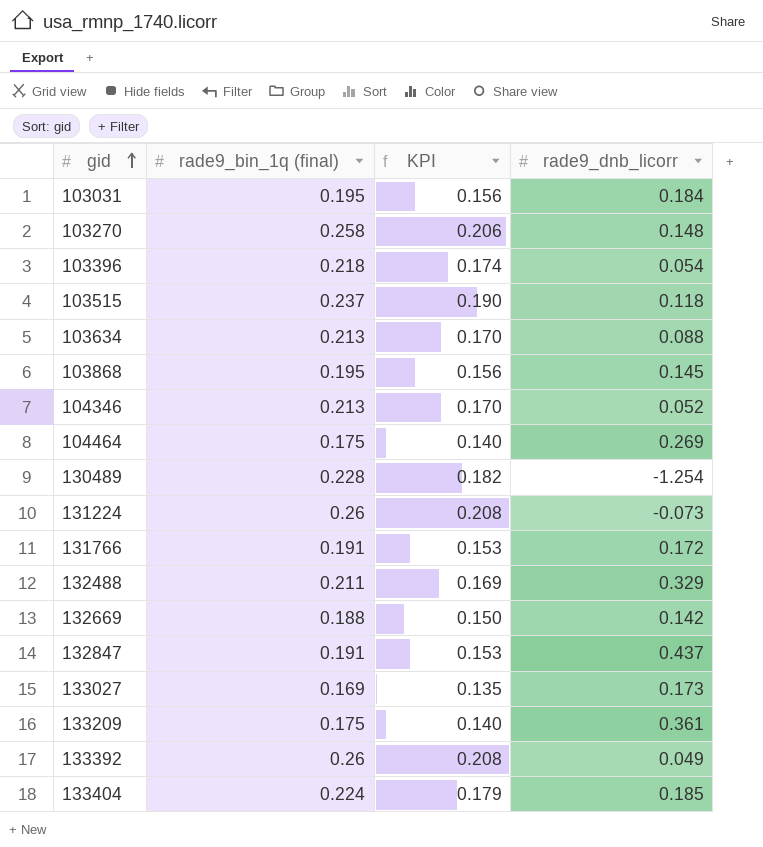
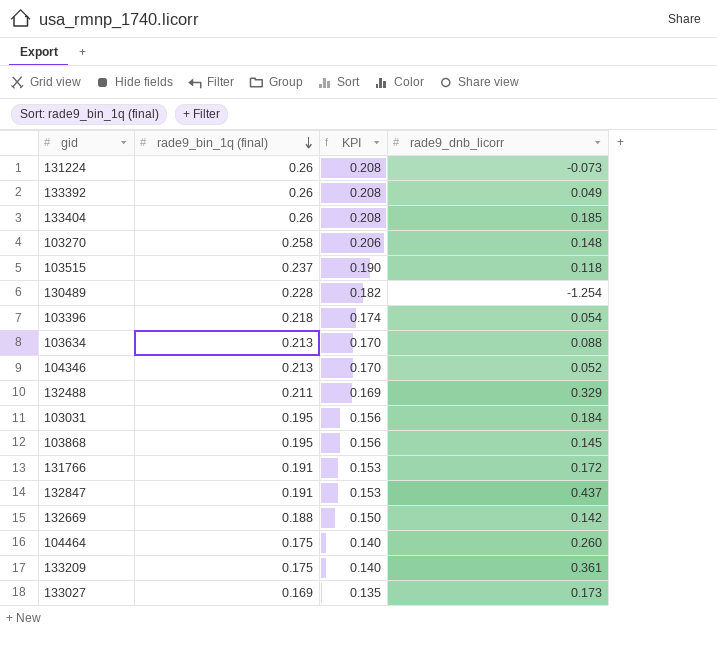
row order: gid ascending -> rade9_bin_1q (final) descending
133404 | rade9_bin_1q (final): 0.224 -> 0.26
133404 | KPI: 0.179 -> 0.208
104464 | rade9_dnb_licorr: 0.269 -> 0.260

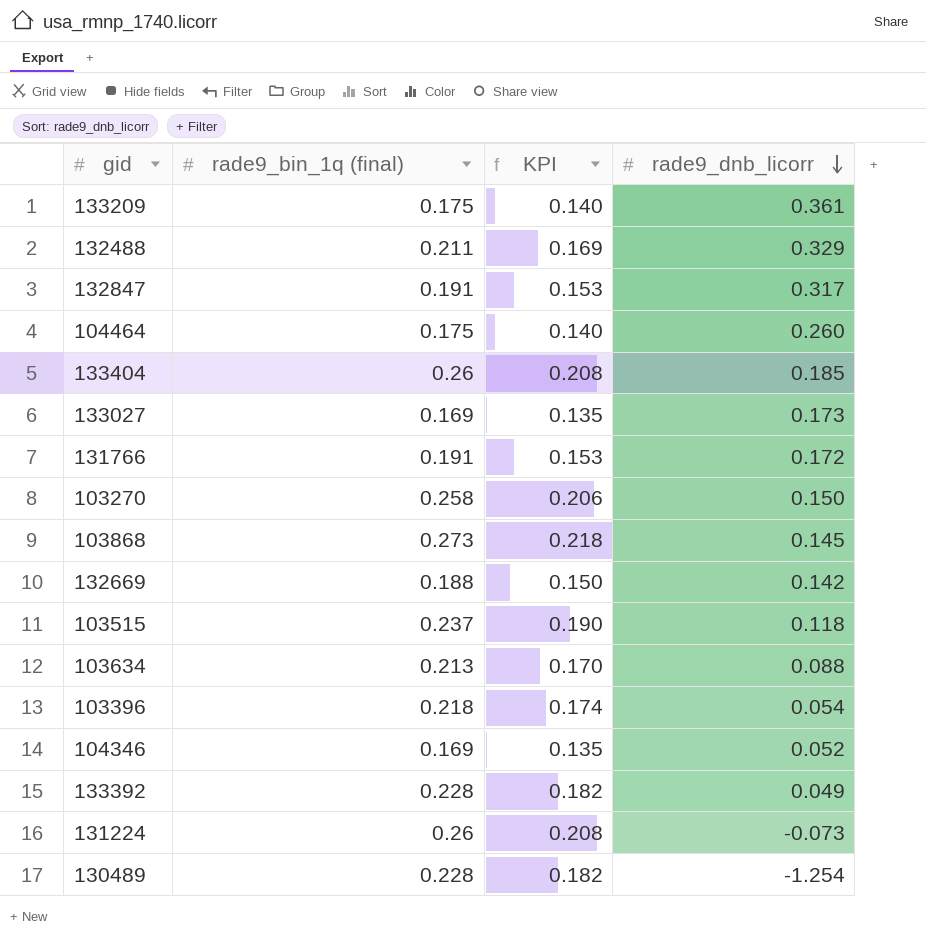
row order: rade9_bin_1q (final) descending -> rade9_dnb_licorr descending
row 103031: 0.195 | 0.156 | 0.184 -> none
132847 | rade9_dnb_licorr: 0.437 -> 0.317
103270 | rade9_dnb_licorr: 0.148 -> 0.150
103868 | rade9_bin_1q (final): 0.195 -> 0.273
103868 | KPI: 0.156 -> 0.218
104346 | rade9_bin_1q (final): 0.213 -> 0.169
104346 | KPI: 0.170 -> 0.135
133392 | rade9_bin_1q (final): 0.26 -> 0.228
133392 | KPI: 0.208 -> 0.182

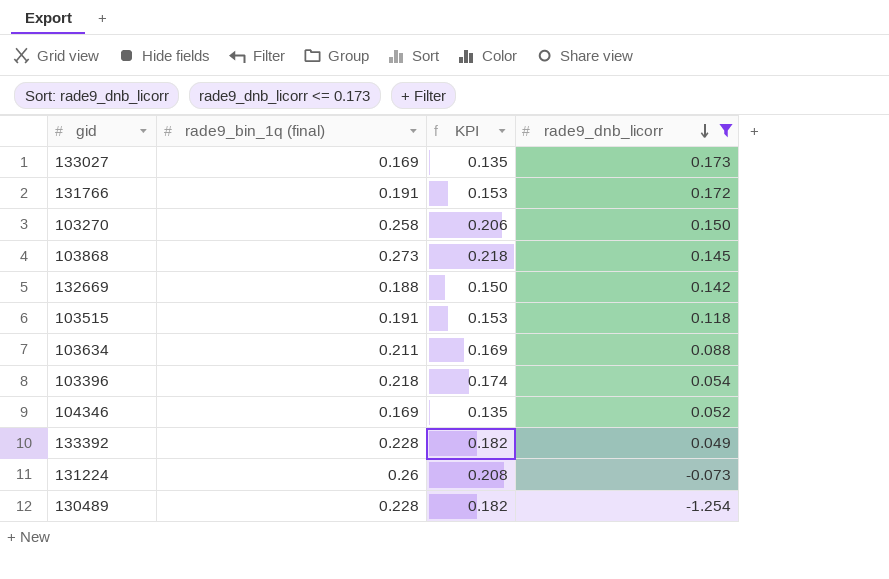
filter: none -> rade9_dnb_licorr <= 0.173
103515 | rade9_bin_1q (final): 0.237 -> 0.191
103515 | KPI: 0.190 -> 0.153
103634 | rade9_bin_1q (final): 0.213 -> 0.211
103634 | KPI: 0.170 -> 0.169

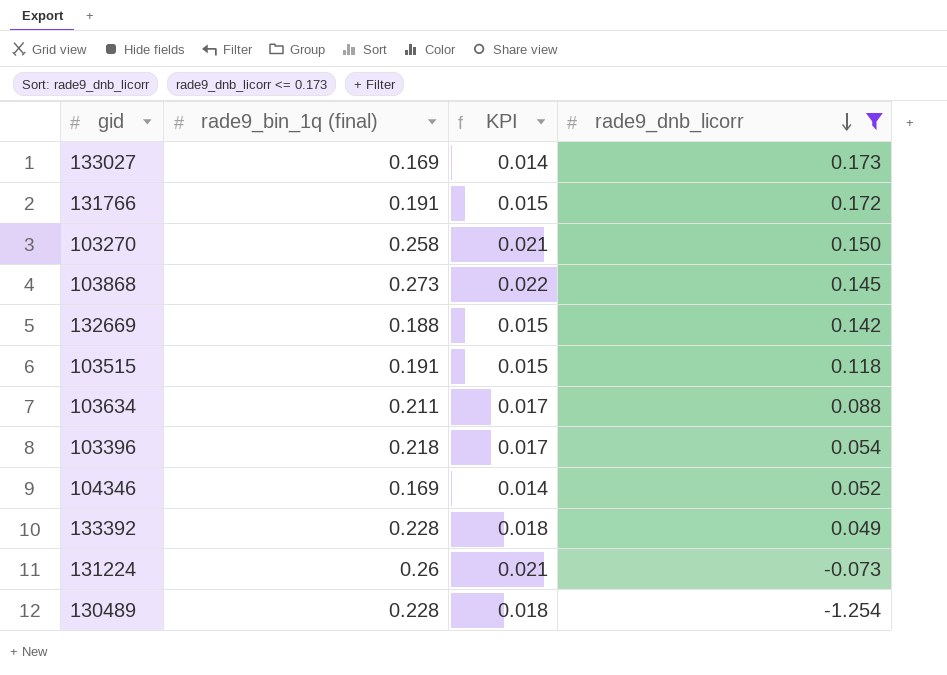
column KPI | formula: [rade9_bin_1q (final)] * 0.8 -> [rade9_bin_1q (final)] * 0.08

